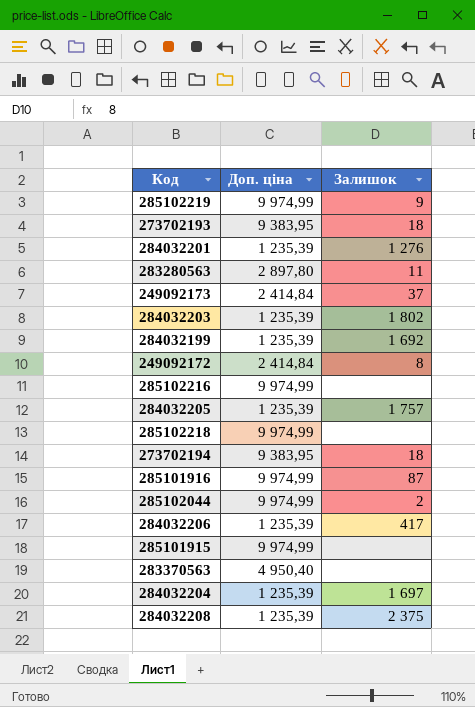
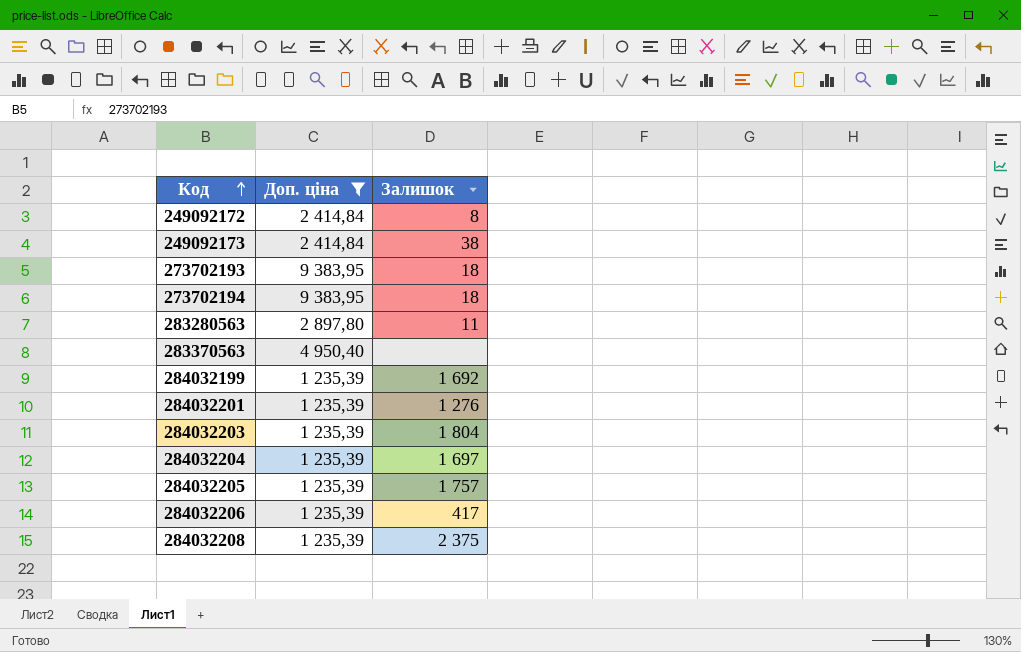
filter: none -> Доп. ціна != 9 974,99
row order: none -> Код ascending
249092173 | Залишок: 37 -> 38
284032203 | Залишок: 1 802 -> 1 804

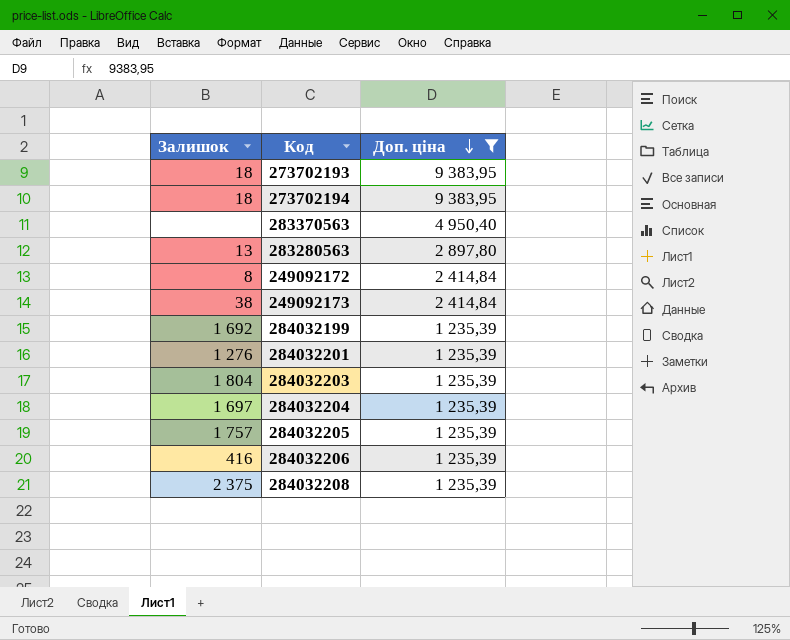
row order: Код ascending -> Доп. ціна descending
column Залишок | position: 3 -> 1
283280563 | Залишок: 11 -> 13
284032206 | Залишок: 417 -> 416

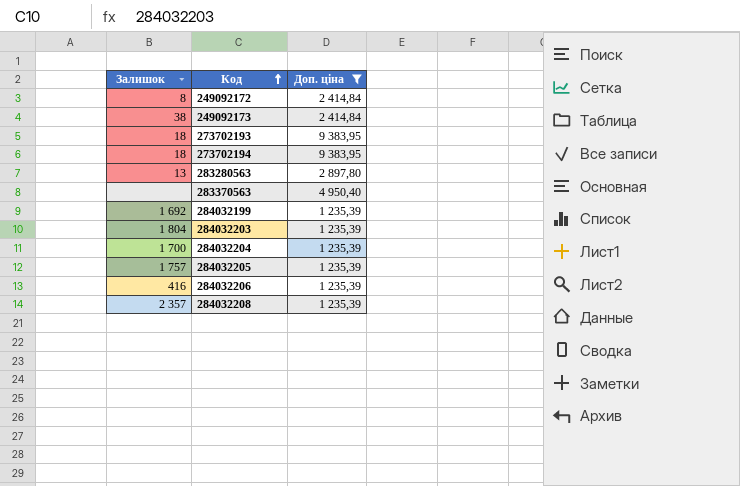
row order: Доп. ціна descending -> Код ascending
row 284032201: 1 276 | 1 235,39 -> none
284032204 | Залишок: 1 697 -> 1 700
284032208 | Залишок: 2 375 -> 2 357

